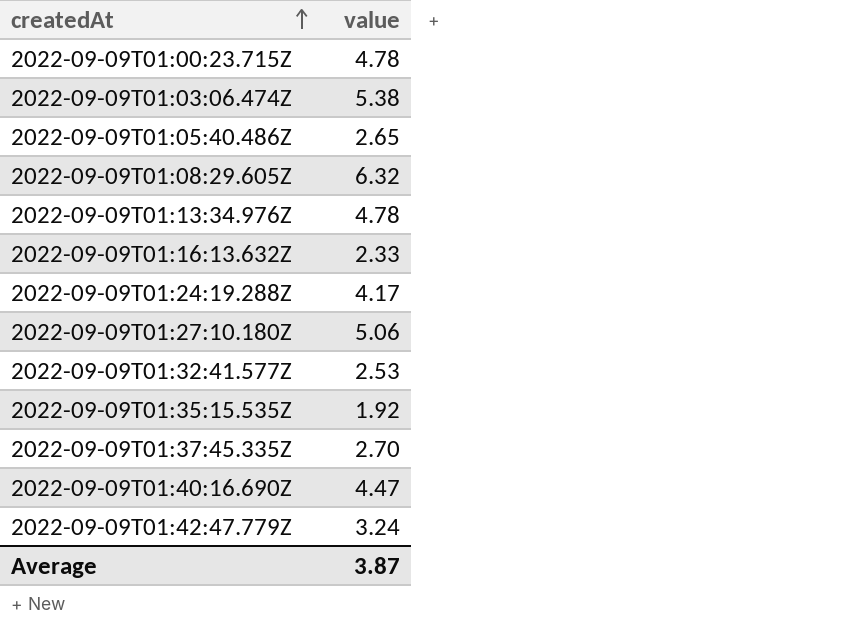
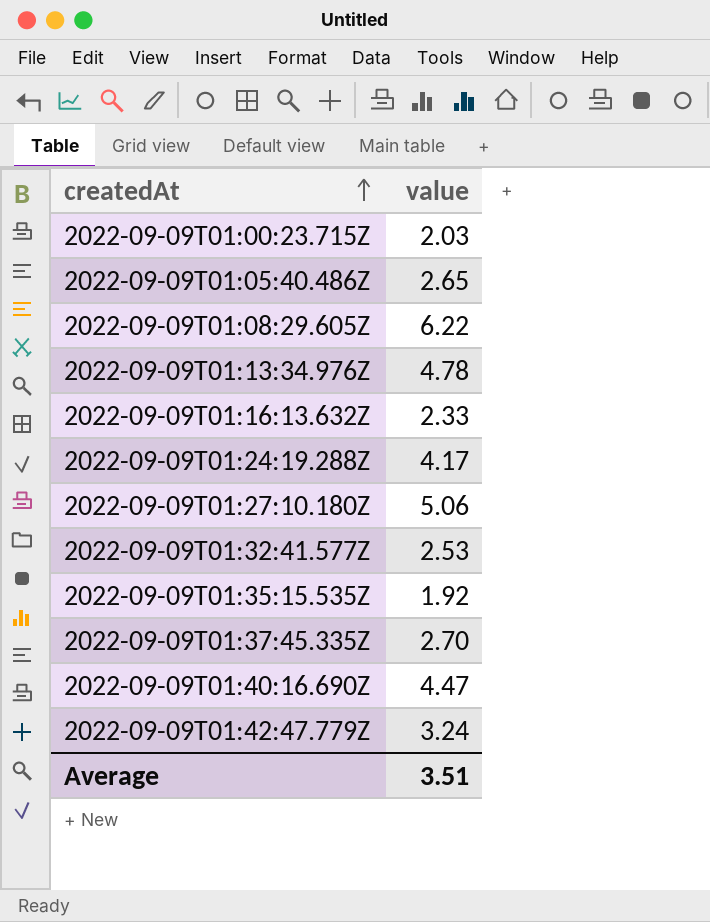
row 2022-09-09T01:03:06.474Z: 5.38 -> none
2022-09-09T01:00:23.715Z | value: 4.78 -> 2.03
2022-09-09T01:08:29.605Z | value: 6.32 -> 6.22
Average | value: 3.87 -> 3.51

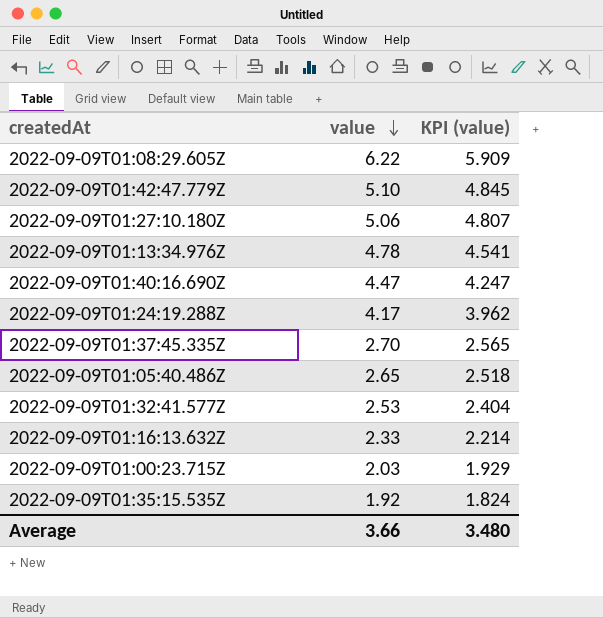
row order: createdAt ascending -> value descending
column KPI (value) | formula: none -> [value] * 0.95
2022-09-09T01:42:47.779Z | value: 3.24 -> 5.10
Average | value: 3.51 -> 3.66

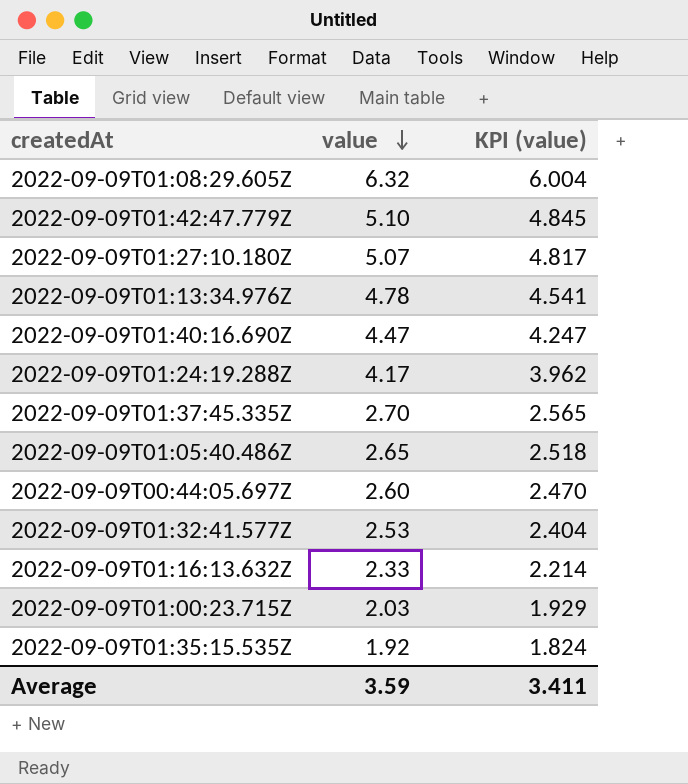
2022-09-09T01:08:29.605Z | value: 6.22 -> 6.32
2022-09-09T01:08:29.605Z | KPI (value): 5.909 -> 6.004
2022-09-09T01:27:10.180Z | value: 5.06 -> 5.07
2022-09-09T01:27:10.180Z | KPI (value): 4.807 -> 4.817
row 2022-09-09T00:44:05.697Z: none -> 2.60 | 2.470
Average | value: 3.66 -> 3.59
Average | KPI (value): 3.480 -> 3.411

